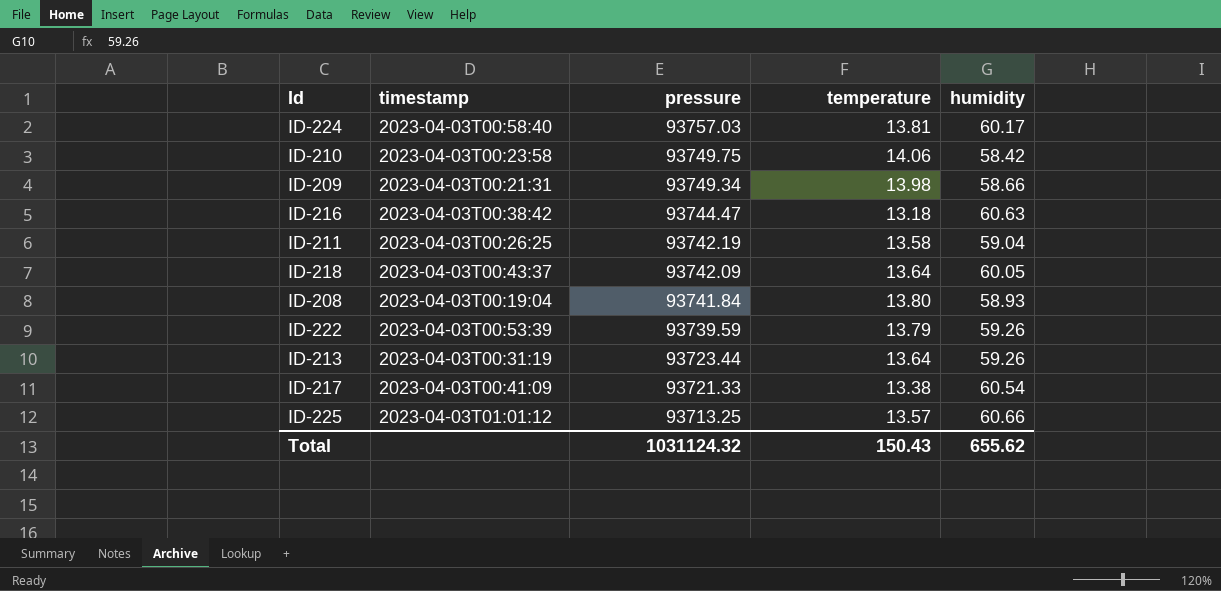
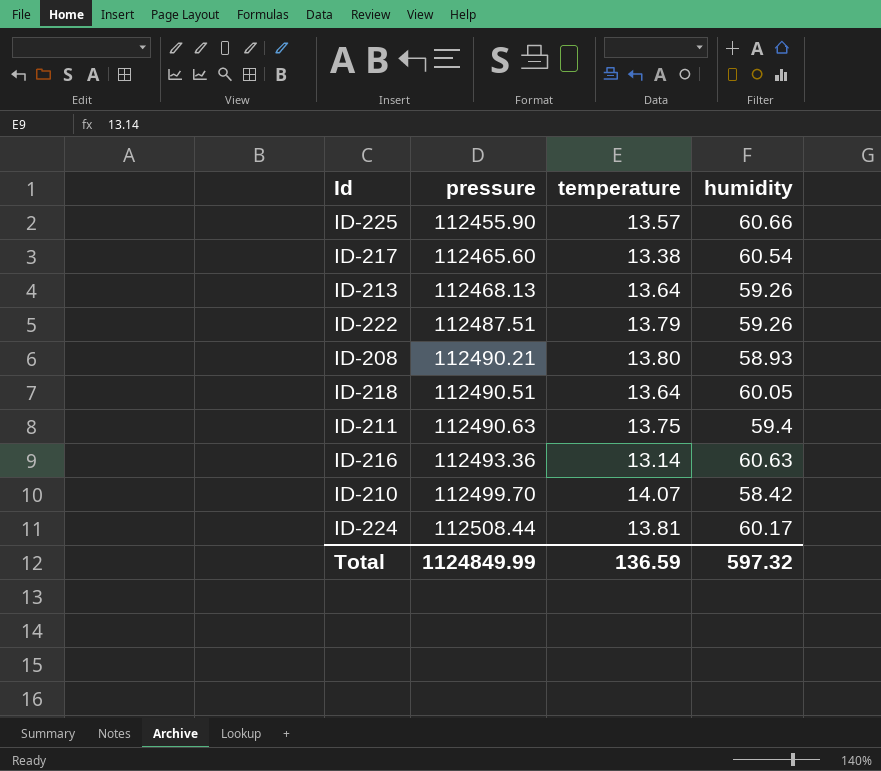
row order: pressure descending -> pressure ascending
column timestamp | position: 2 -> none
row ID-209: 2023-04-03T00:21:31 | 93749.34 | 13.98 | 58.66 -> none
ID-225 | pressure: 93713.25 -> 112455.90
ID-217 | pressure: 93721.33 -> 112465.60
ID-213 | pressure: 93723.44 -> 112468.13
ID-222 | pressure: 93739.59 -> 112487.51
ID-208 | pressure: 93741.84 -> 112490.21
ID-218 | pressure: 93742.09 -> 112490.51
ID-211 | pressure: 93742.19 -> 112490.63
ID-211 | temperature: 13.58 -> 13.75
ID-211 | humidity: 59.04 -> 59.4
ID-216 | pressure: 93744.47 -> 112493.36
ID-216 | temperature: 13.18 -> 13.14
ID-210 | pressure: 93749.75 -> 112499.70
ID-210 | temperature: 14.06 -> 14.07
ID-224 | pressure: 93757.03 -> 112508.44
Total | pressure: 1031124.32 -> 1124849.99
Total | temperature: 150.43 -> 136.59
Total | humidity: 655.62 -> 597.32

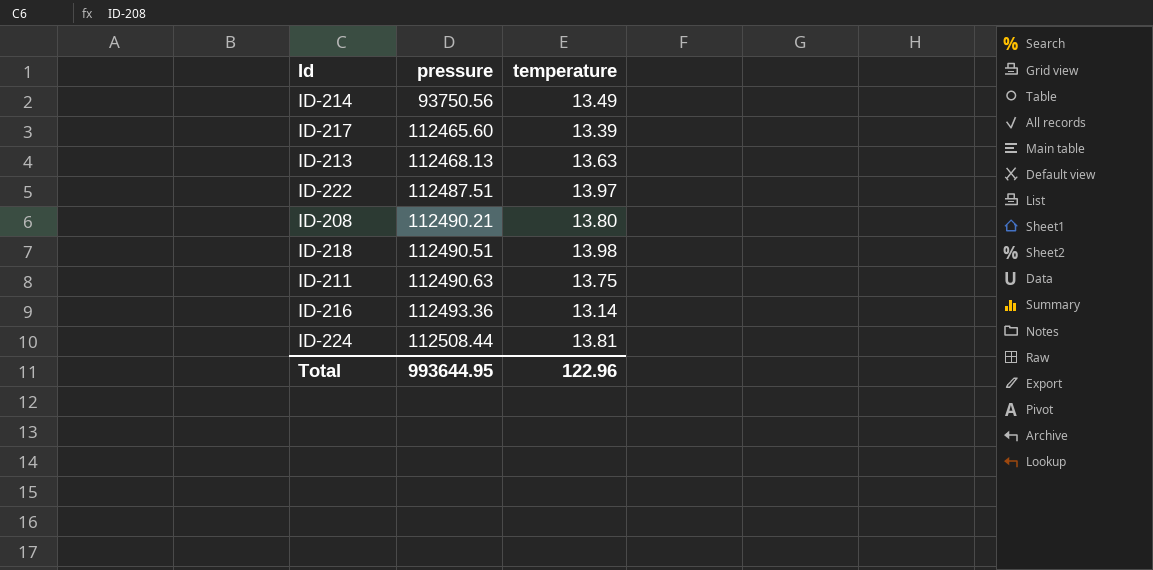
column humidity | position: 4 -> none
row ID-225: 112455.90 | 13.57 | 60.66 -> none
row ID-210: 112499.70 | 14.07 | 58.42 -> none
row ID-214: none -> 93750.56 | 13.49
ID-217 | temperature: 13.38 -> 13.39
ID-213 | temperature: 13.64 -> 13.63
ID-222 | temperature: 13.79 -> 13.97
ID-218 | temperature: 13.64 -> 13.98
Total | pressure: 1124849.99 -> 993644.95
Total | temperature: 136.59 -> 122.96

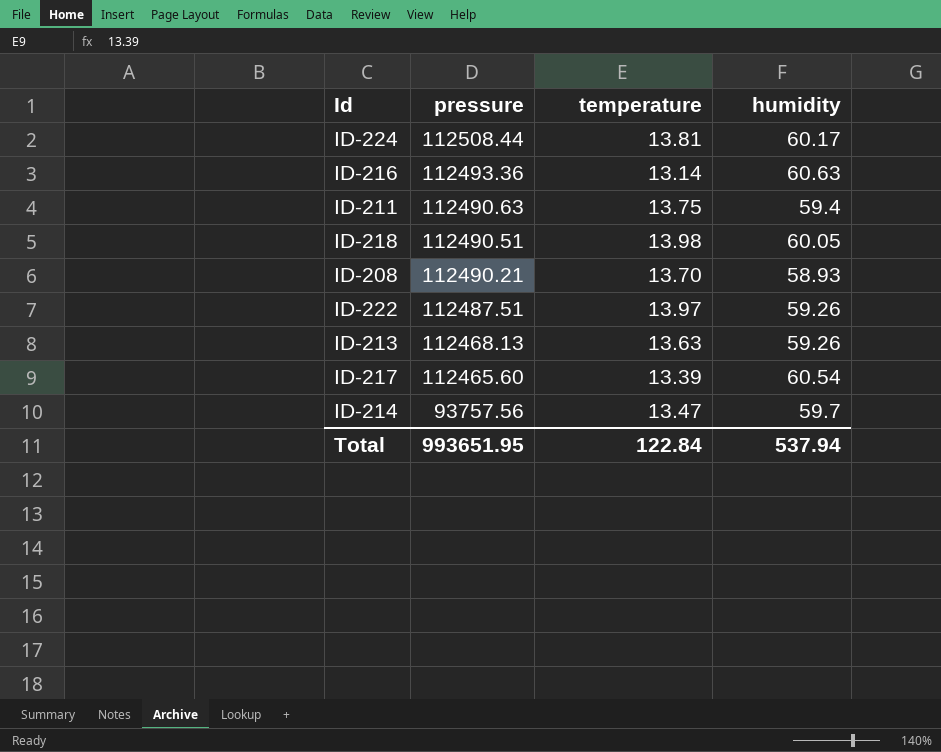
row order: pressure ascending -> pressure descending
column humidity | position: none -> 4
ID-208 | temperature: 13.80 -> 13.70
ID-214 | pressure: 93750.56 -> 93757.56
ID-214 | temperature: 13.49 -> 13.47
Total | pressure: 993644.95 -> 993651.95
Total | temperature: 122.96 -> 122.84

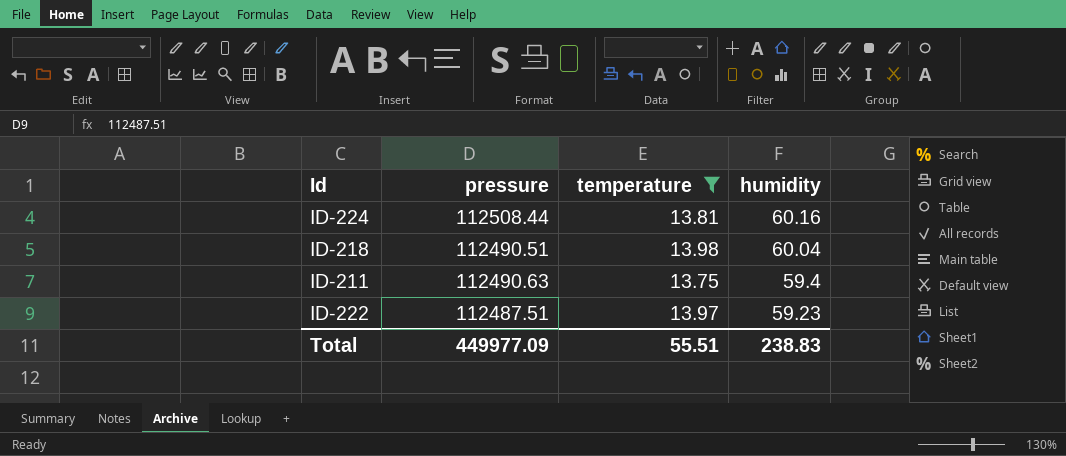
filter: none -> temperature >= 13.75
row order: pressure descending -> humidity descending
ID-224 | humidity: 60.17 -> 60.16
ID-218 | humidity: 60.05 -> 60.04
ID-222 | humidity: 59.26 -> 59.23
Total | pressure: 993651.95 -> 449977.09
Total | temperature: 122.84 -> 55.51
Total | humidity: 537.94 -> 238.83

